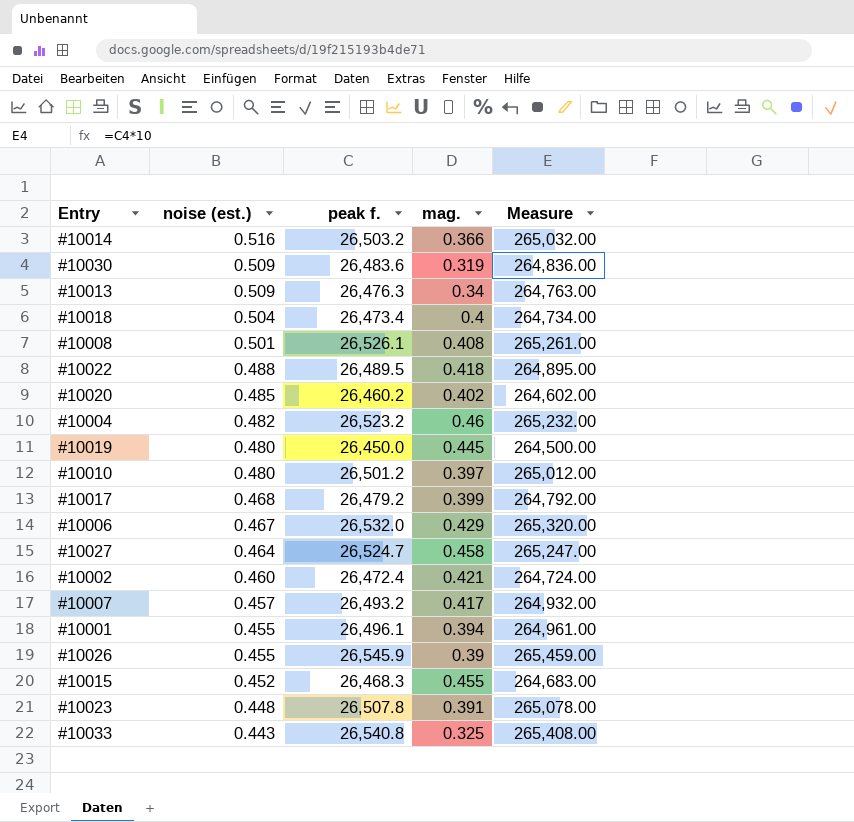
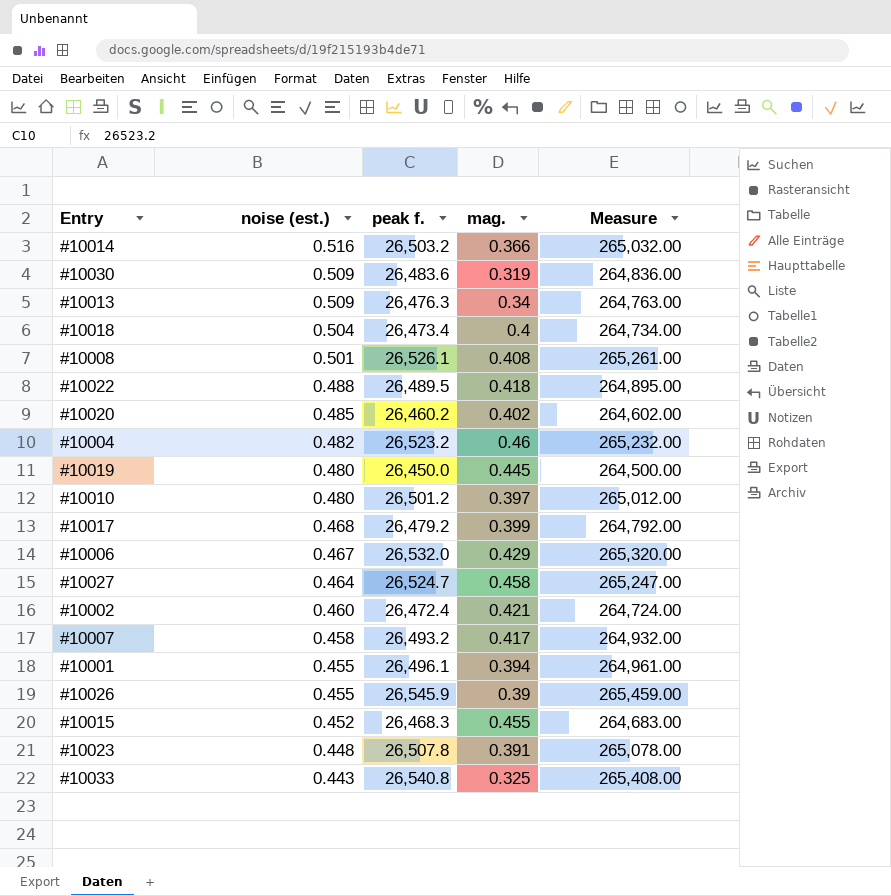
#10007 | noise (est.): 0.457 -> 0.458

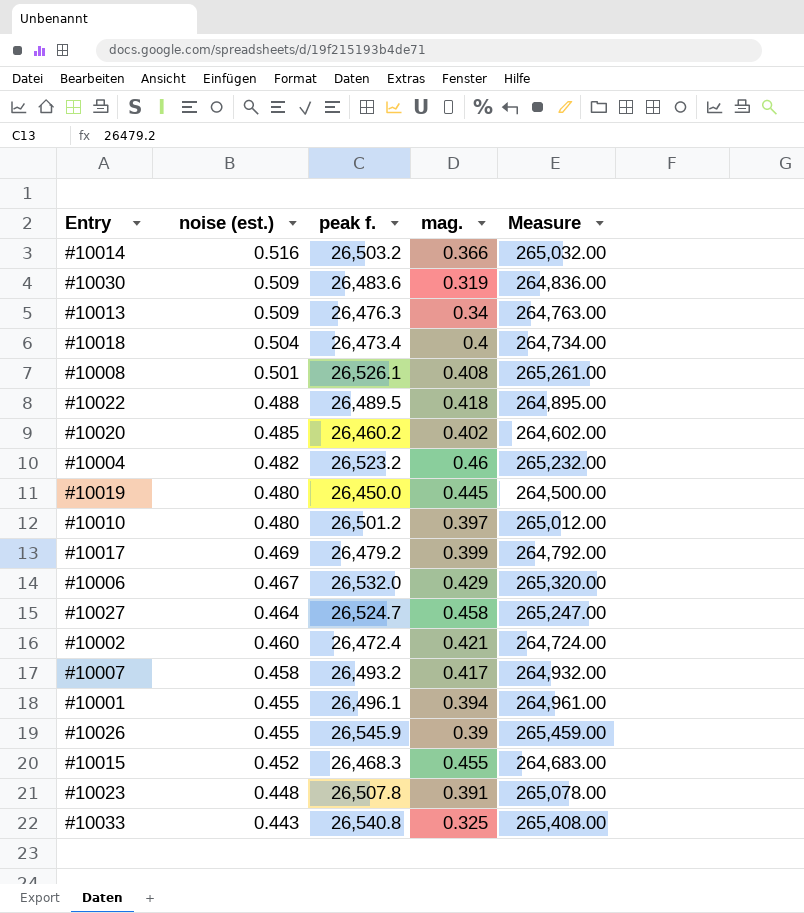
#10017 | noise (est.): 0.468 -> 0.469

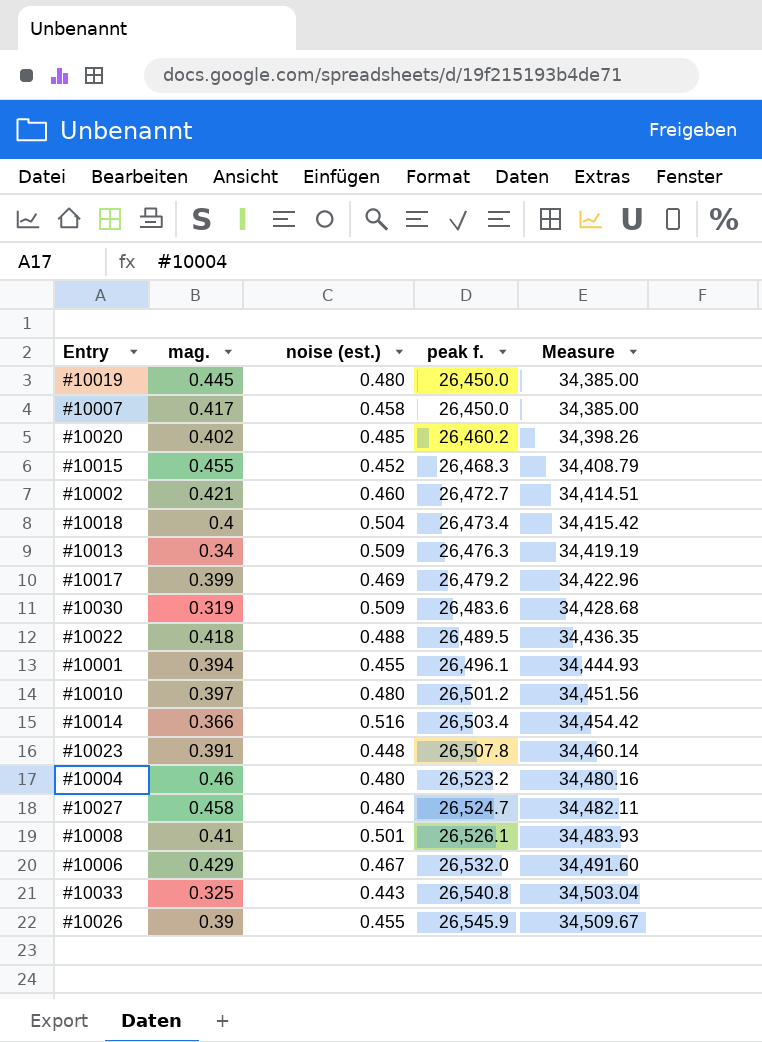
row order: noise (est.) descending -> peak f. ascending
column mag. | position: 4 -> 2
column Measure | formula: [peak f.] * 10 -> [peak f.] * 1.3
#10007 | peak f.: 26,493.2 -> 26,450.0
#10002 | peak f.: 26,472.4 -> 26,472.7
#10014 | peak f.: 26,503.2 -> 26,503.4
#10004 | noise (est.): 0.482 -> 0.480
#10008 | mag.: 0.408 -> 0.41

